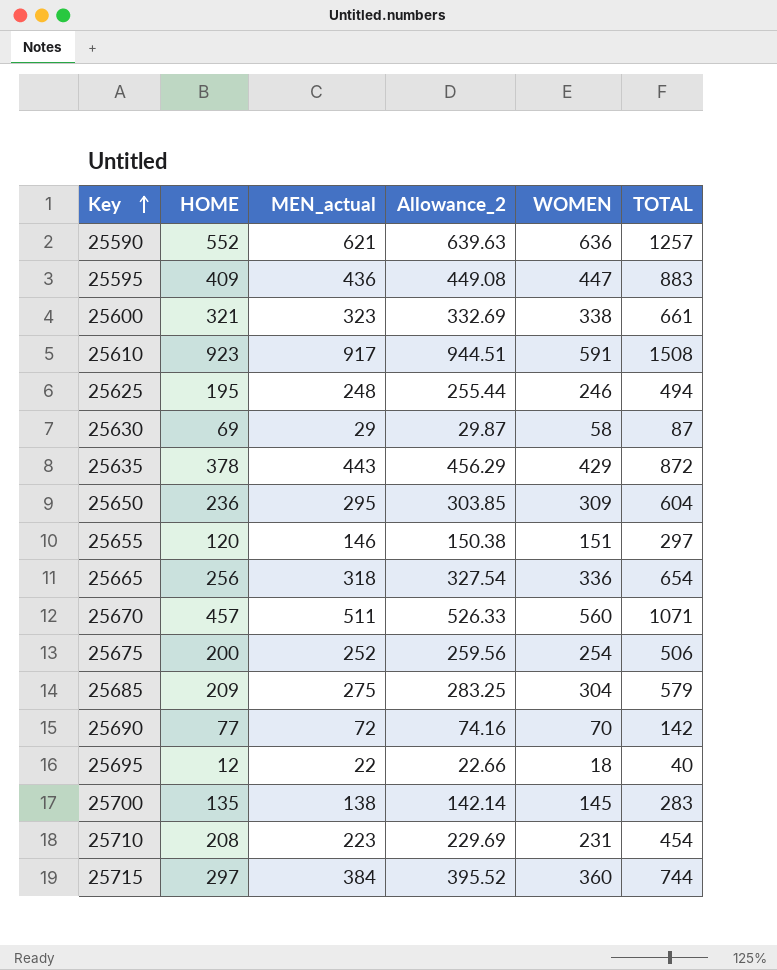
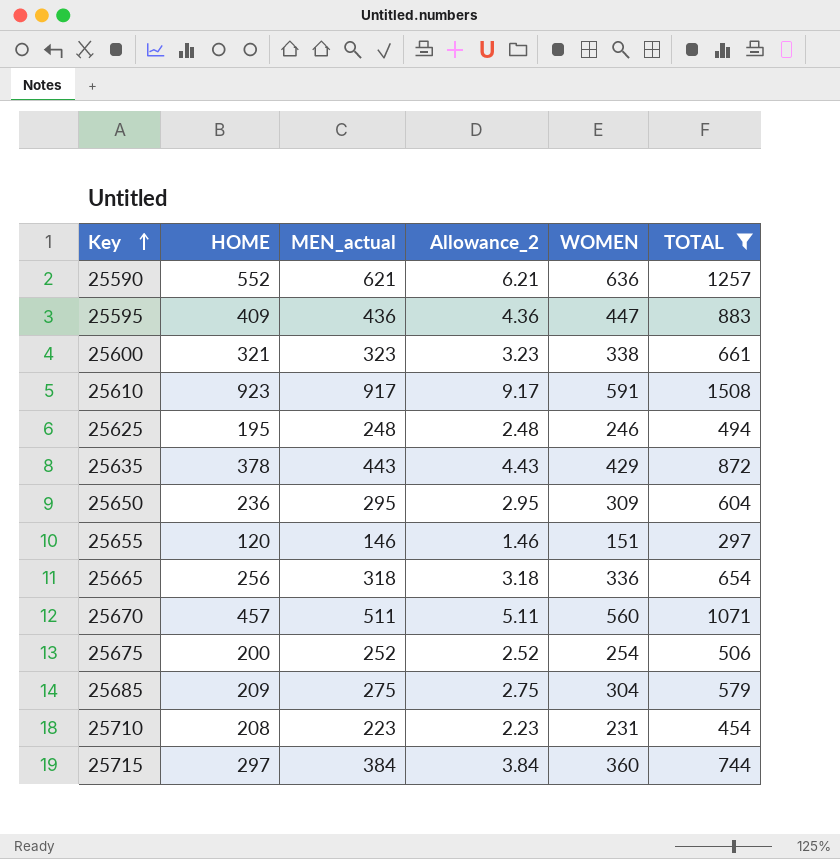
filter: none -> TOTAL >= 297
column Allowance_2 | formula: [MEN_actual] * 1.03 -> [MEN_actual] * 0.01

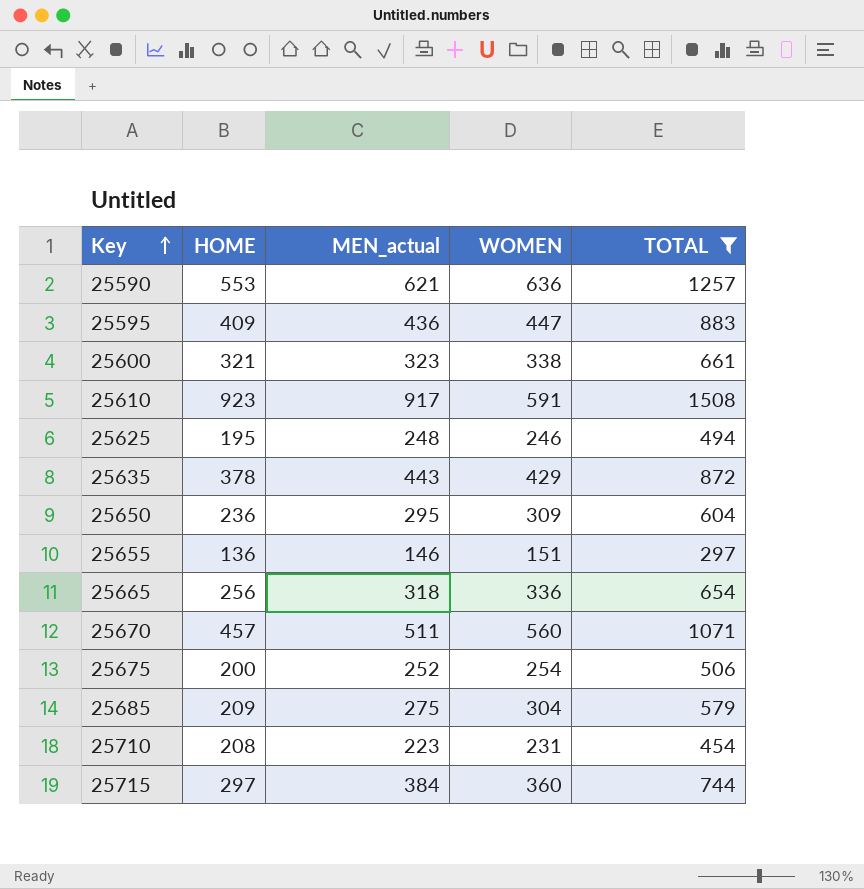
column Allowance_2 | formula: [MEN_actual] * 0.01 -> none
25590 | HOME: 552 -> 553
25655 | HOME: 120 -> 136

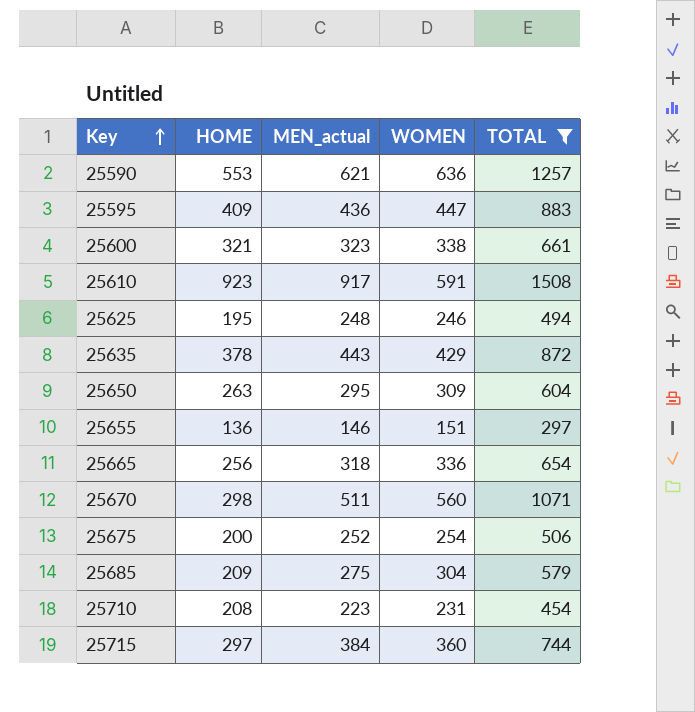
25650 | HOME: 236 -> 263
25670 | HOME: 457 -> 298

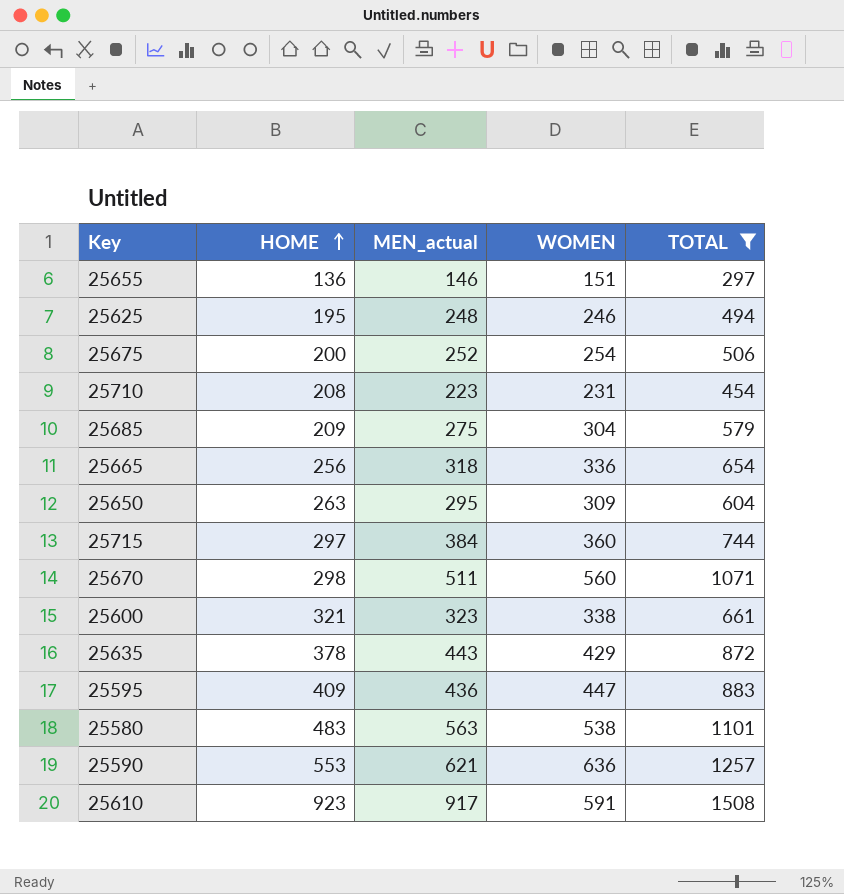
row order: Key ascending -> HOME ascending
row 25580: none -> 483 | 563 | 538 | 1101

